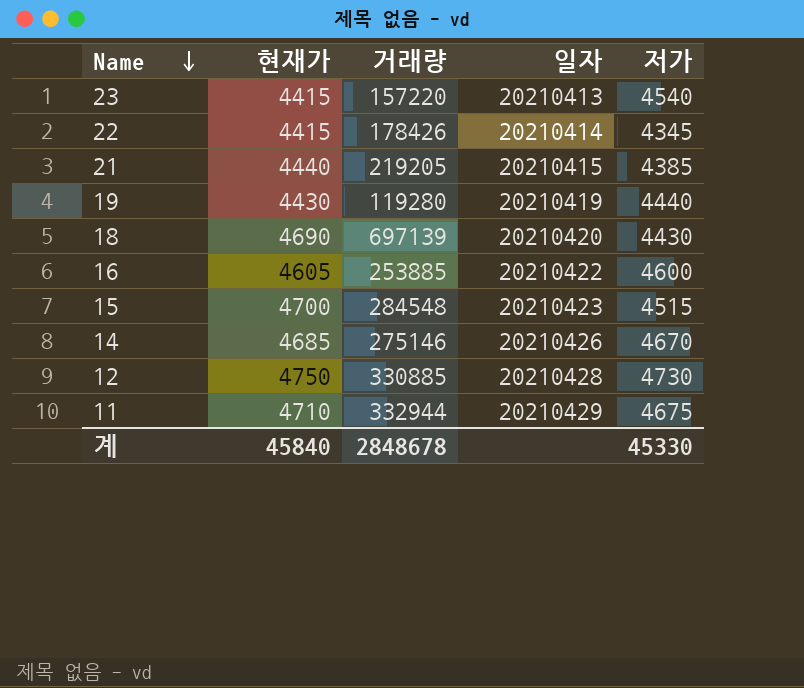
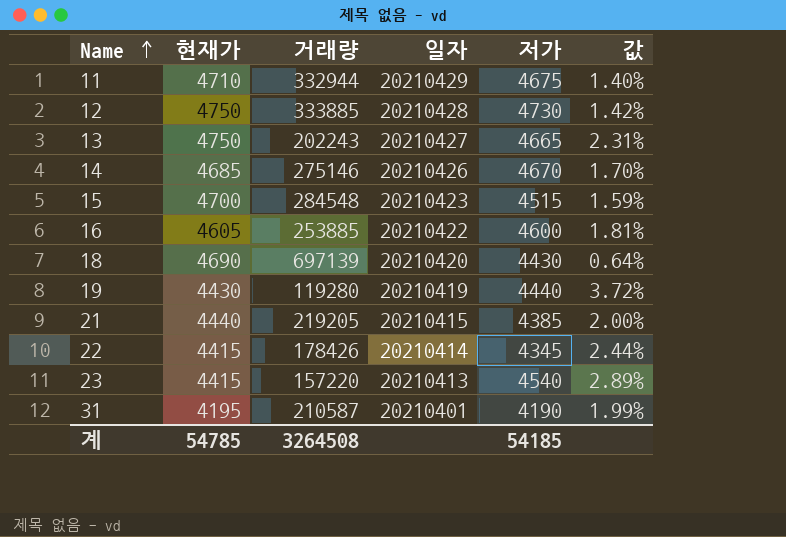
row order: Name descending -> Name ascending
column 값 | formula: none -> [저가] / [거래량]
12 | 거래량: 330885 -> 333885
row 13: none -> 4750 | 202243 | 20210427 | 4665 | 2.31%
row 31: none -> 4195 | 210587 | 20210401 | 4190 | 1.99%
계 | 현재가: 45840 -> 54785
계 | 거래량: 2848678 -> 3264508
계 | 저가: 45330 -> 54185

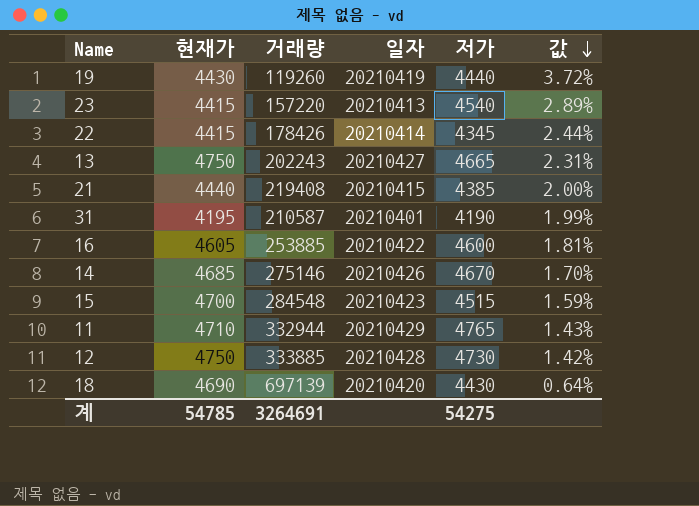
row order: Name ascending -> 값 descending
19 | 거래량: 119280 -> 119260
21 | 거래량: 219205 -> 219408
11 | 저가: 4675 -> 4765
11 | 값: 1.40% -> 1.43%
계 | 거래량: 3264508 -> 3264691
계 | 저가: 54185 -> 54275

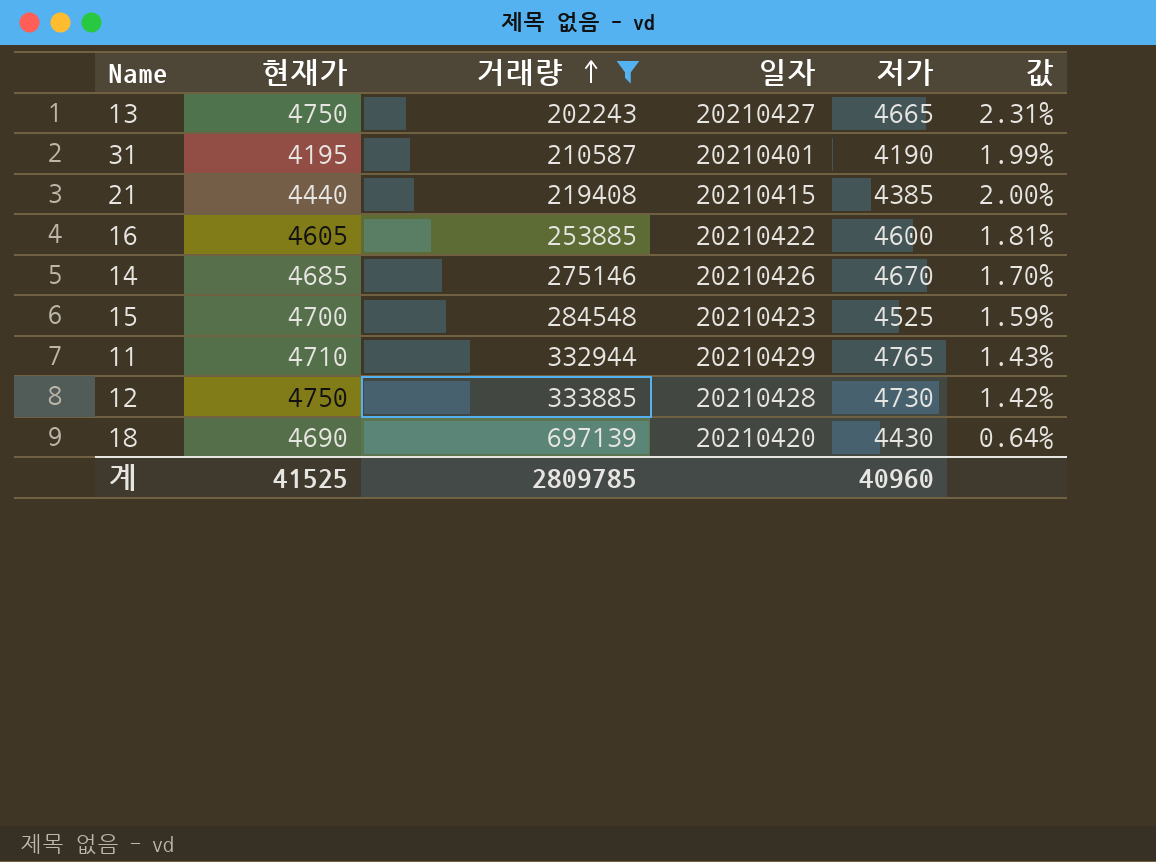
filter: none -> 거래량 >= 202243
row order: 값 descending -> 거래량 ascending
15 | 저가: 4515 -> 4525
계 | 현재가: 54785 -> 41525
계 | 거래량: 3264691 -> 2809785
계 | 저가: 54275 -> 40960

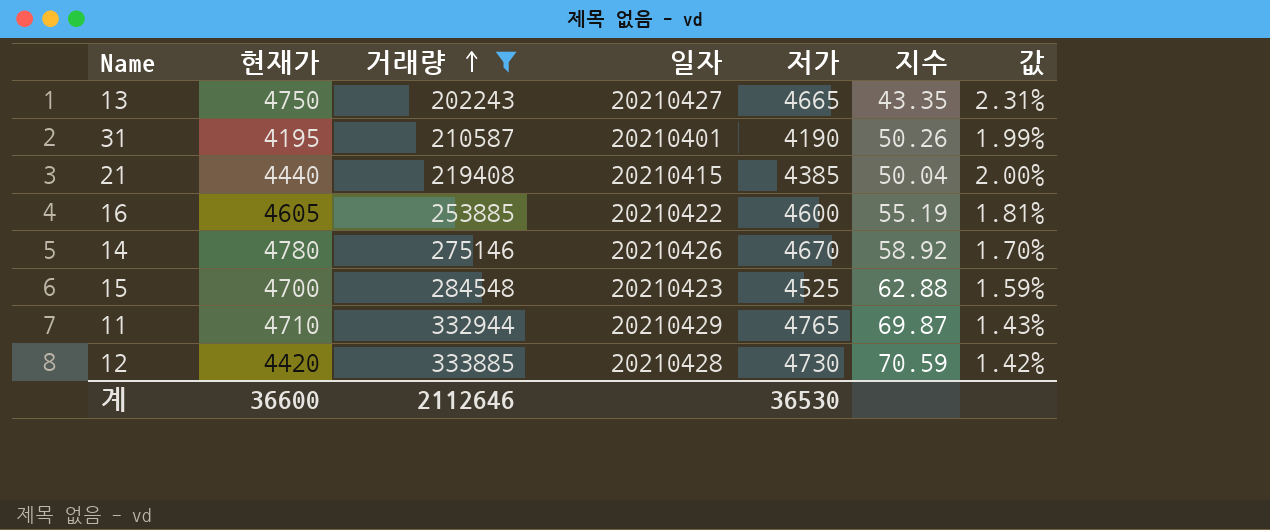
column 지수 | formula: none -> [거래량] / [저가]
row 18: 4690 | 697139 | 20210420 | 4430 | 0.64% -> none
14 | 현재가: 4685 -> 4780
12 | 현재가: 4750 -> 4420
계 | 현재가: 41525 -> 36600
계 | 거래량: 2809785 -> 2112646
계 | 저가: 40960 -> 36530

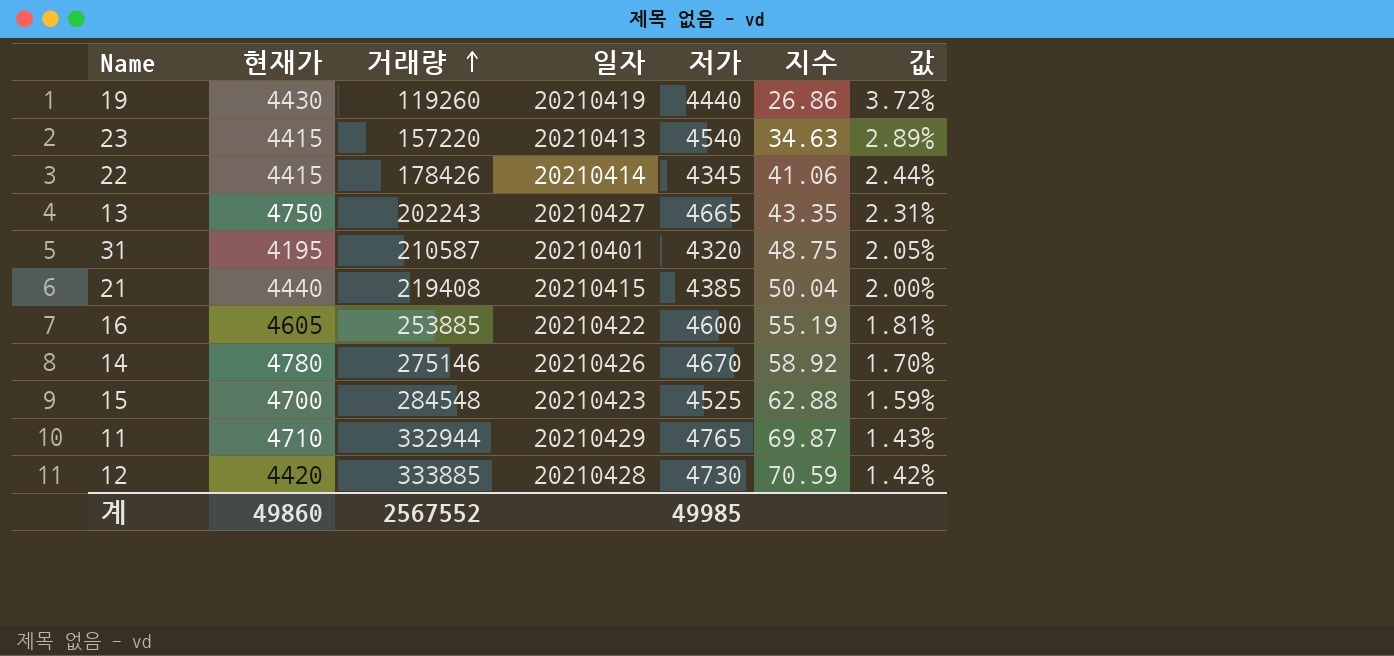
filter: 거래량 >= 202243 -> none
31 | 저가: 4190 -> 4320
31 | 지수: 50.26 -> 48.75
31 | 값: 1.99% -> 2.05%
계 | 현재가: 36600 -> 49860
계 | 거래량: 2112646 -> 2567552
계 | 저가: 36530 -> 49985

